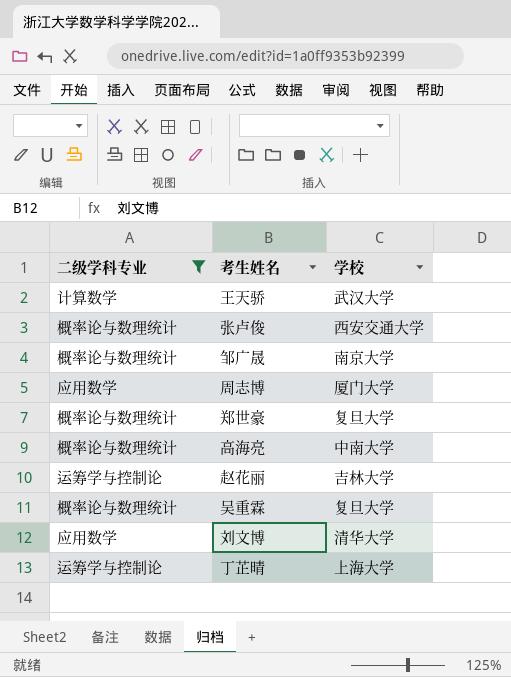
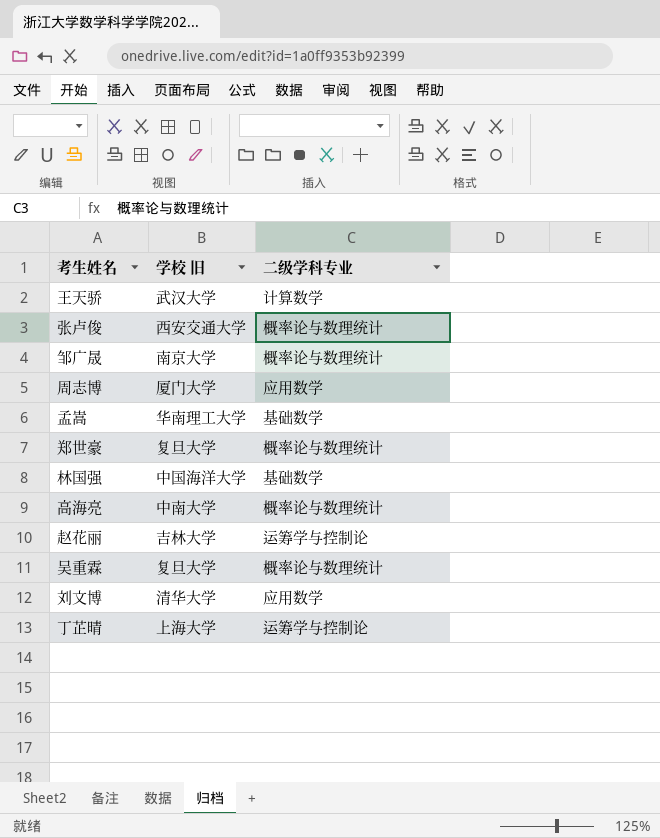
filter: 二级学科专业 != 基础数学 -> none
column name: 学校 -> 学校 旧
column 二级学科专业 | position: 1 -> 3

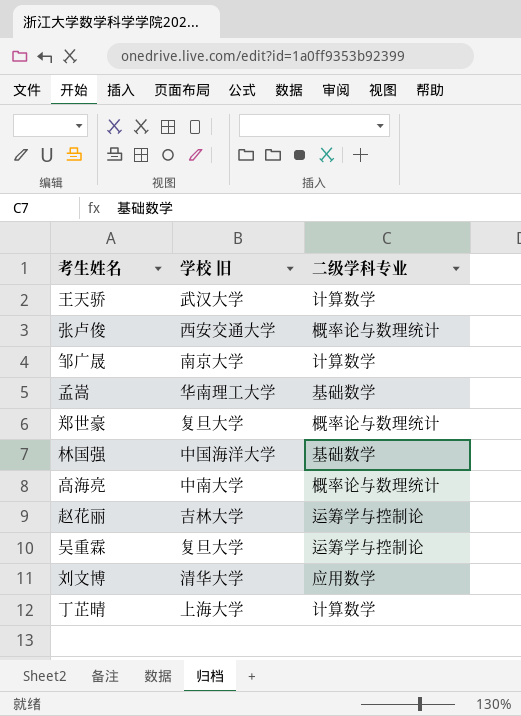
row 周志博: 厦门大学 | 应用数学 -> none
邹广晟 | 二级学科专业: 概率论与数理统计 -> 计算数学
吴重霖 | 二级学科专业: 概率论与数理统计 -> 运筹学与控制论
丁芷晴 | 二级学科专业: 运筹学与控制论 -> 计算数学

